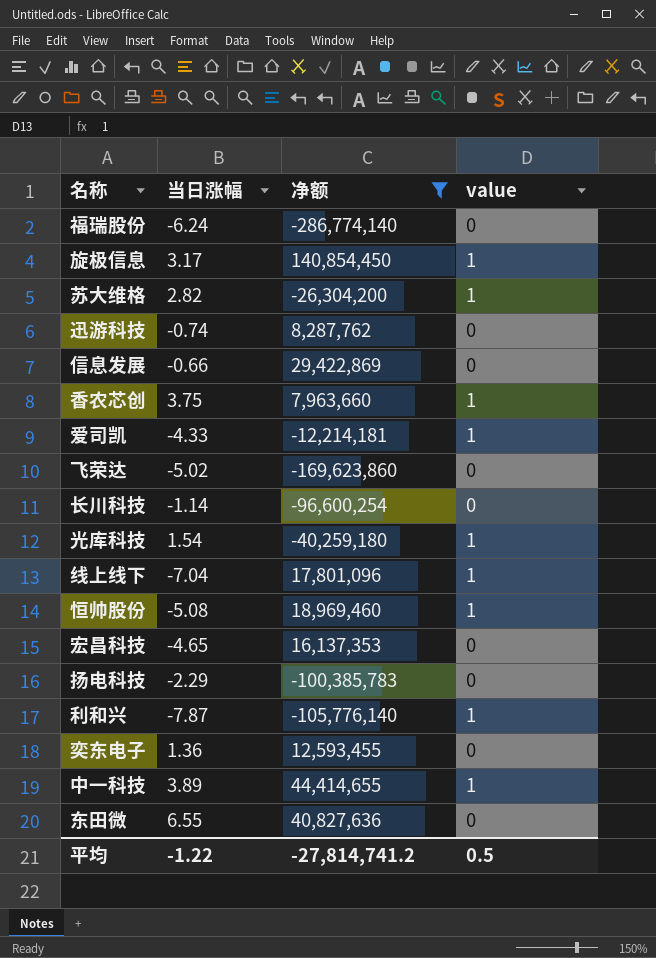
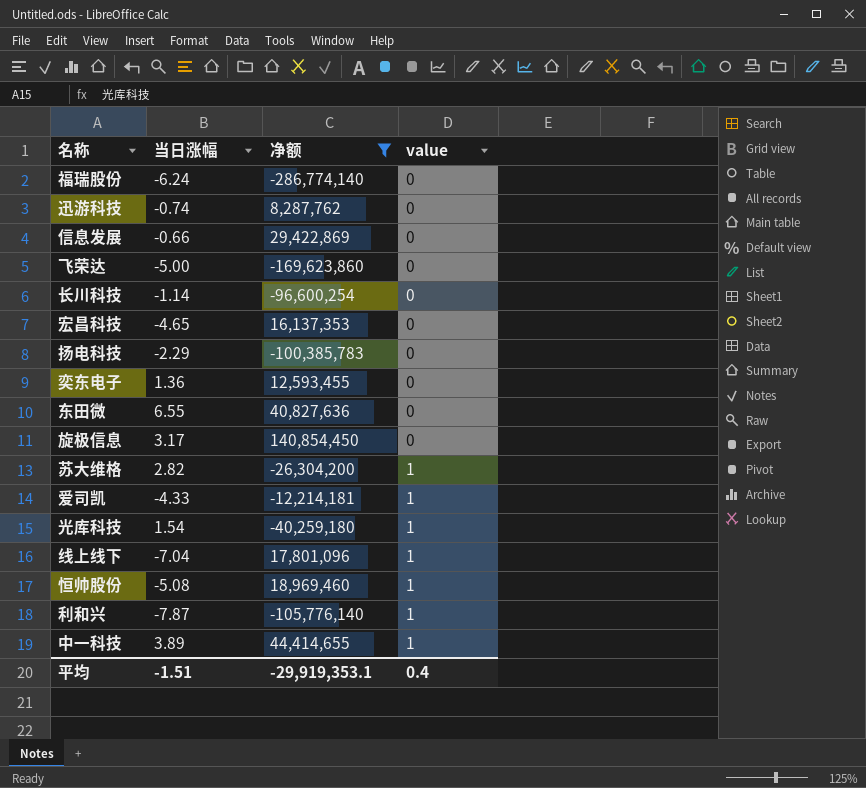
row order: none -> value ascending
row 香农芯创: 3.75 | 7,963,660 | 1 -> none
飞荣达 | 当日涨幅: -5.02 -> -5.00
旋极信息 | value: 1 -> 0
平均 | 当日涨幅: -1.22 -> -1.51
平均 | 净额: -27,814,741.2 -> -29,919,353.1
平均 | value: 0.5 -> 0.4

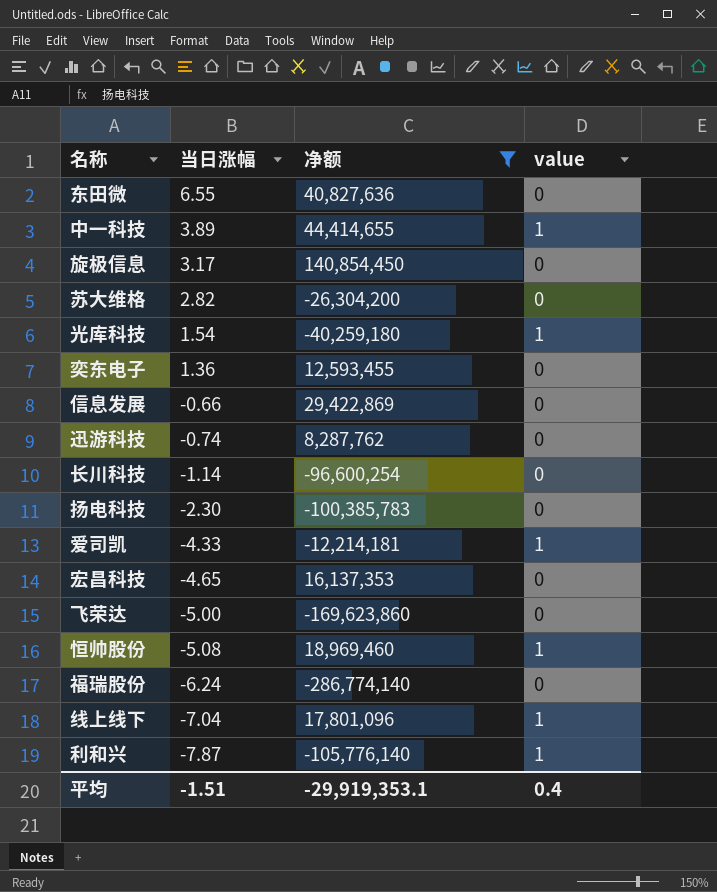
row order: value ascending -> 当日涨幅 descending
苏大维格 | value: 1 -> 0
扬电科技 | 当日涨幅: -2.29 -> -2.30

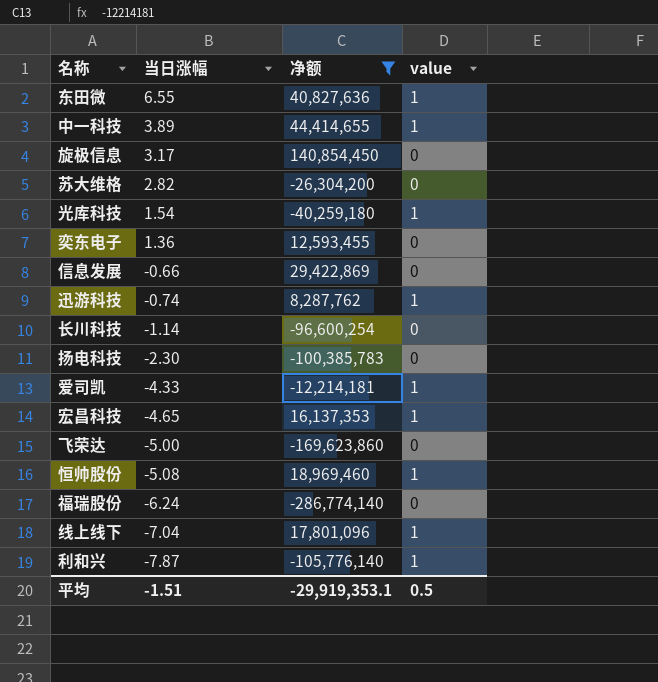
东田微 | value: 0 -> 1
迅游科技 | value: 0 -> 1
宏昌科技 | value: 0 -> 1
平均 | value: 0.4 -> 0.5

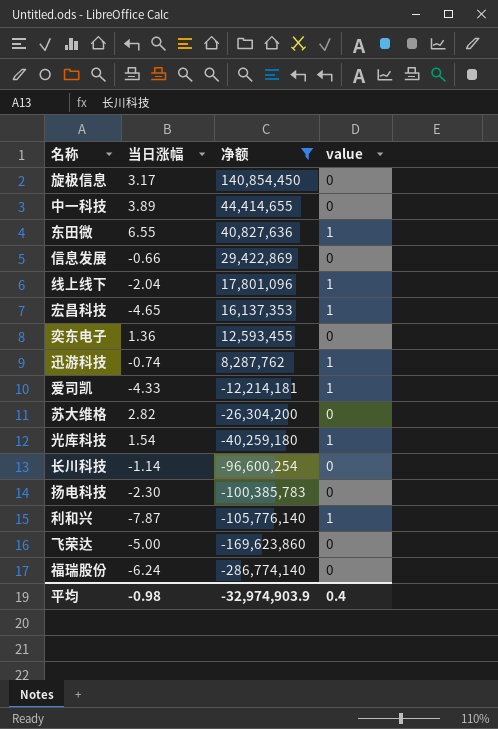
row order: 当日涨幅 descending -> 净额 descending
row 恒帅股份: -5.08 | 18,969,460 | 1 -> none
中一科技 | value: 1 -> 0
线上线下 | 当日涨幅: -7.04 -> -2.04
平均 | 当日涨幅: -1.51 -> -0.98
平均 | 净额: -29,919,353.1 -> -32,974,903.9
平均 | value: 0.5 -> 0.4

